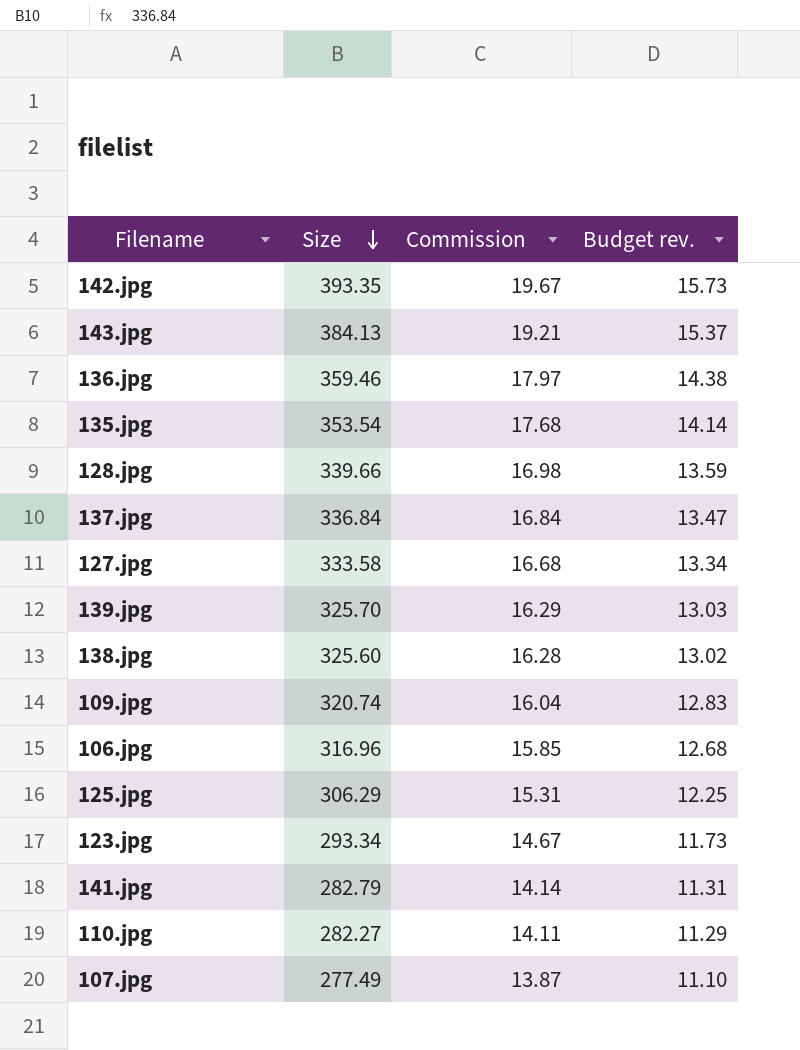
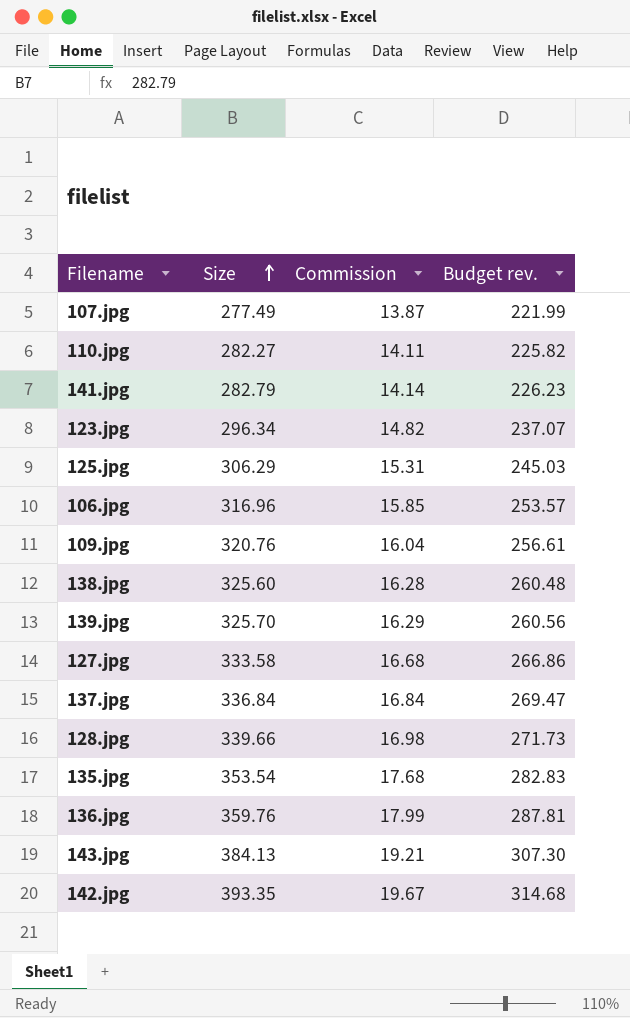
row order: Size descending -> Size ascending
column Budget rev. | formula: [Size] * 0.04 -> [Size] * 0.8
123.jpg | Size: 293.34 -> 296.34
123.jpg | Commission: 14.67 -> 14.82
109.jpg | Size: 320.74 -> 320.76
136.jpg | Size: 359.46 -> 359.76
136.jpg | Commission: 17.97 -> 17.99

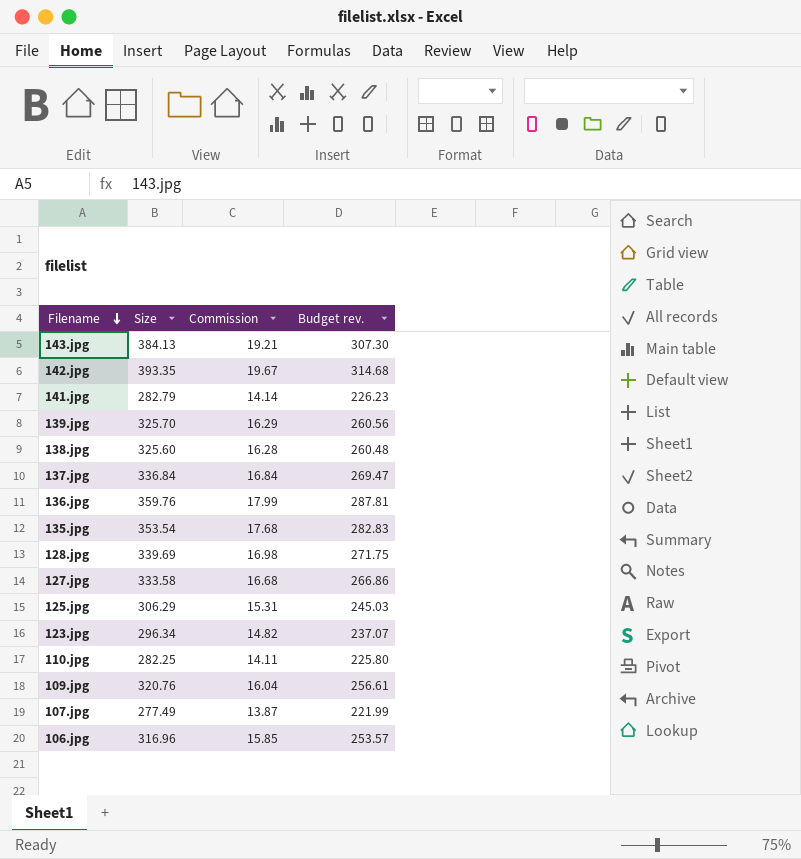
row order: Size ascending -> Filename descending
128.jpg | Size: 339.66 -> 339.69
128.jpg | Budget rev.: 271.73 -> 271.75
110.jpg | Size: 282.27 -> 282.25
110.jpg | Budget rev.: 225.82 -> 225.80

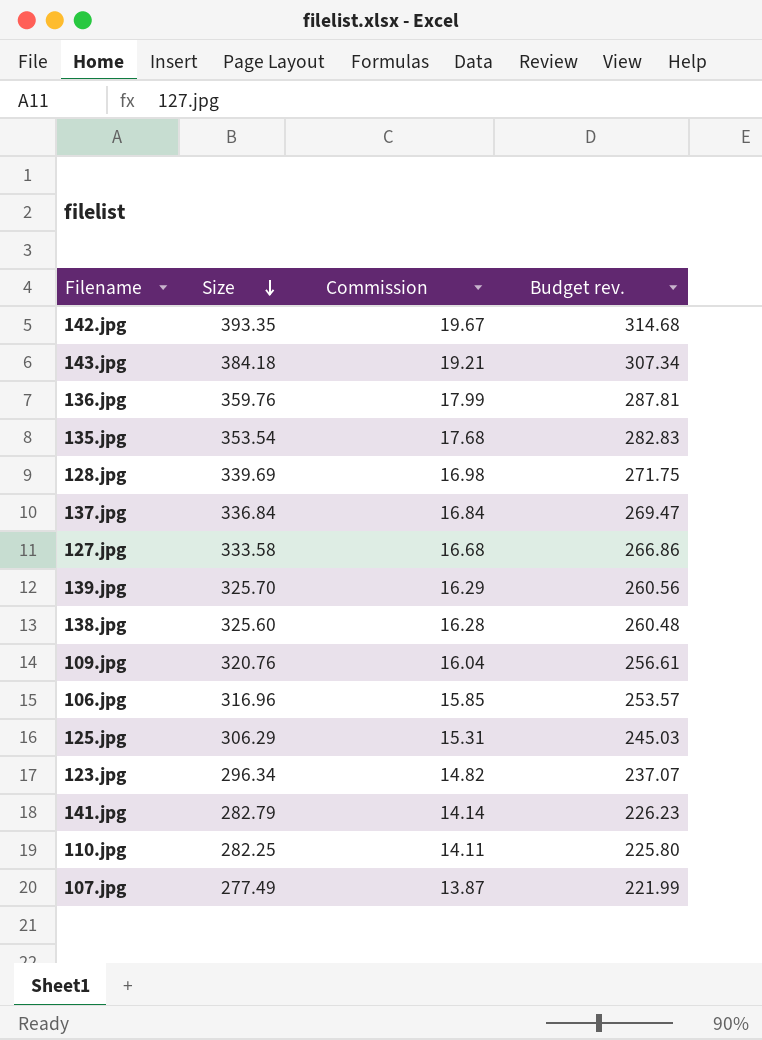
row order: Filename descending -> Size descending
143.jpg | Size: 384.13 -> 384.18
143.jpg | Budget rev.: 307.30 -> 307.34

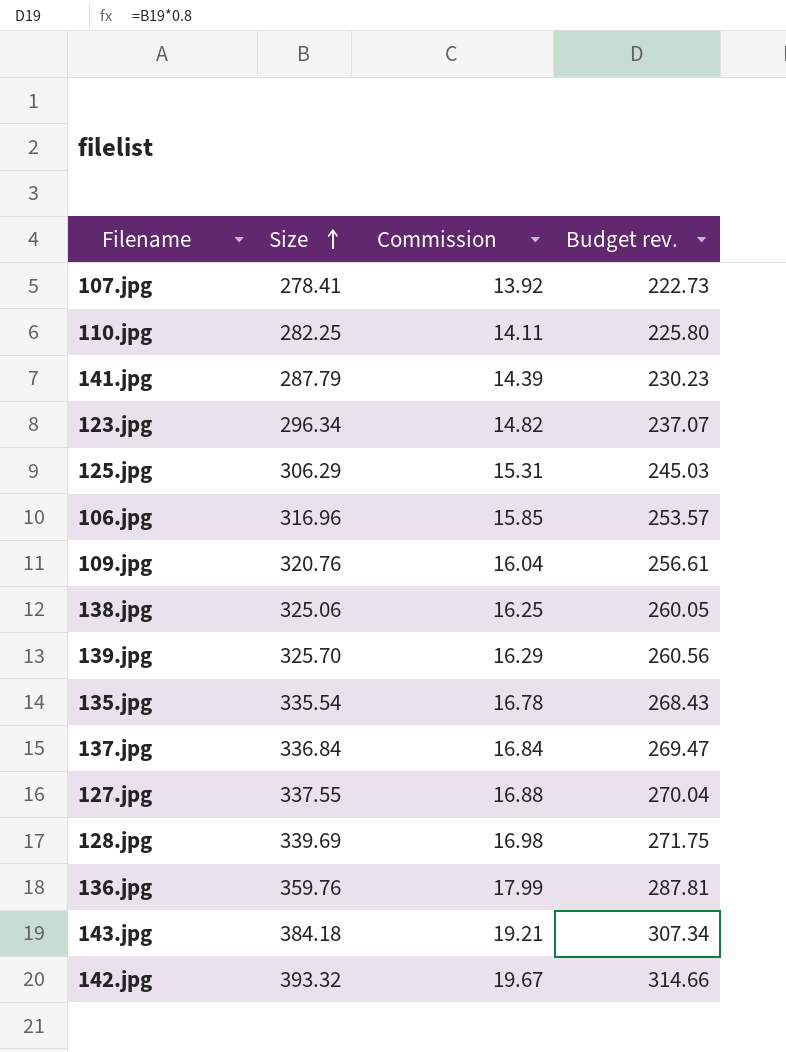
row order: Size descending -> Size ascending
107.jpg | Size: 277.49 -> 278.41
107.jpg | Commission: 13.87 -> 13.92
107.jpg | Budget rev.: 221.99 -> 222.73
141.jpg | Size: 282.79 -> 287.79
141.jpg | Commission: 14.14 -> 14.39
141.jpg | Budget rev.: 226.23 -> 230.23
138.jpg | Size: 325.60 -> 325.06
138.jpg | Commission: 16.28 -> 16.25
138.jpg | Budget rev.: 260.48 -> 260.05
135.jpg | Size: 353.54 -> 335.54
135.jpg | Commission: 17.68 -> 16.78
135.jpg | Budget rev.: 282.83 -> 268.43
127.jpg | Size: 333.58 -> 337.55
127.jpg | Commission: 16.68 -> 16.88
127.jpg | Budget rev.: 266.86 -> 270.04
142.jpg | Size: 393.35 -> 393.32
142.jpg | Budget rev.: 314.68 -> 314.66

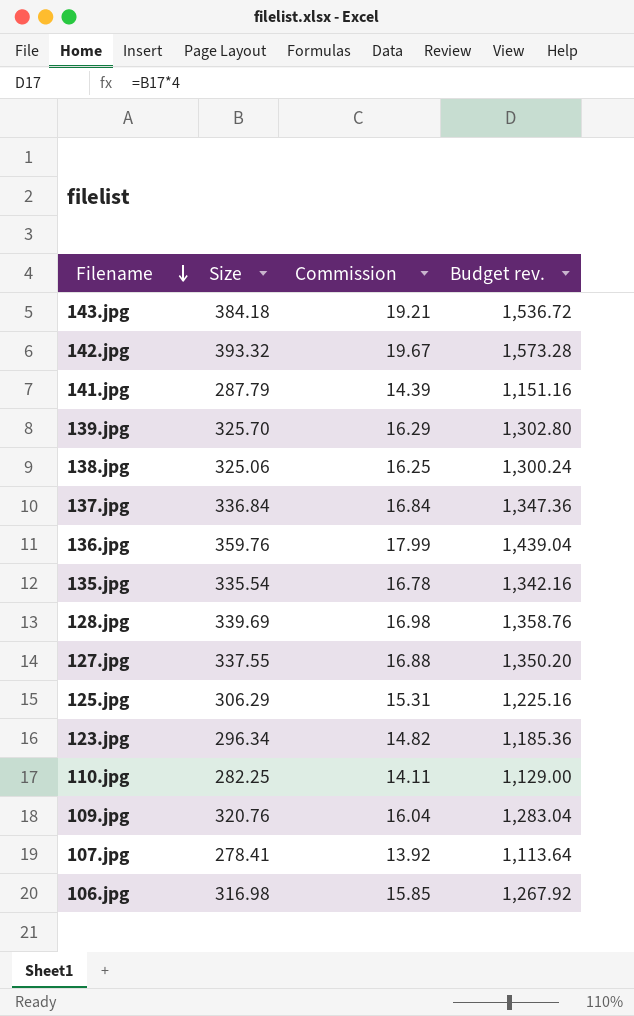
row order: Size ascending -> Filename descending
column Budget rev. | formula: [Size] * 0.8 -> [Size] * 4
106.jpg | Size: 316.96 -> 316.98

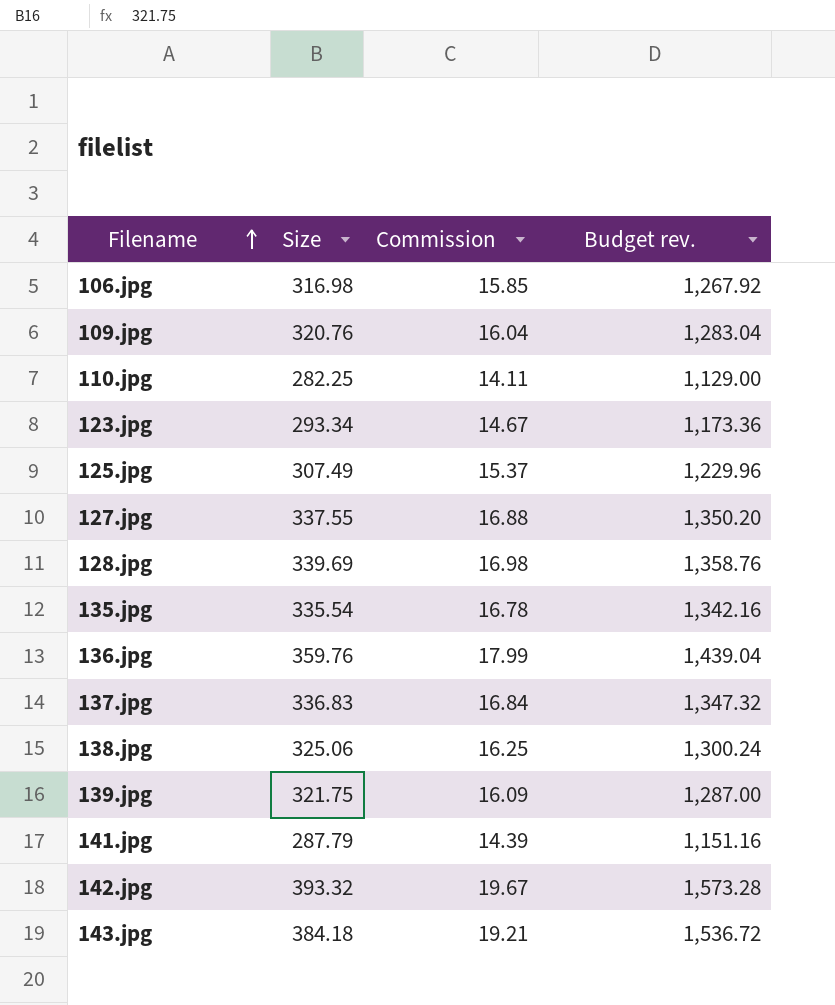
row order: Filename descending -> Filename ascending
row 107.jpg: 278.41 | 13.92 | 1,113.64 -> none
123.jpg | Size: 296.34 -> 293.34
123.jpg | Commission: 14.82 -> 14.67
123.jpg | Budget rev.: 1,185.36 -> 1,173.36
125.jpg | Size: 306.29 -> 307.49
125.jpg | Commission: 15.31 -> 15.37
125.jpg | Budget rev.: 1,225.16 -> 1,229.96
137.jpg | Size: 336.84 -> 336.83
137.jpg | Budget rev.: 1,347.36 -> 1,347.32
139.jpg | Size: 325.70 -> 321.75
139.jpg | Commission: 16.29 -> 16.09
139.jpg | Budget rev.: 1,302.80 -> 1,287.00

